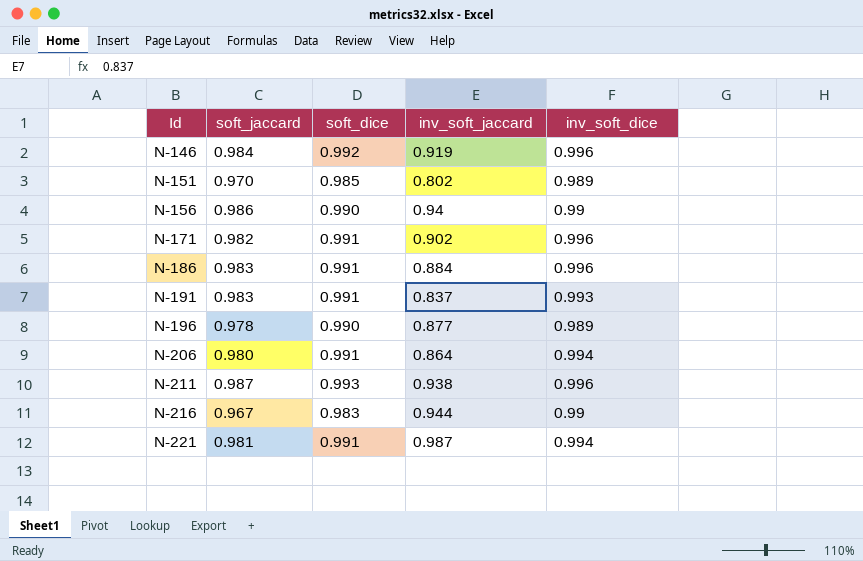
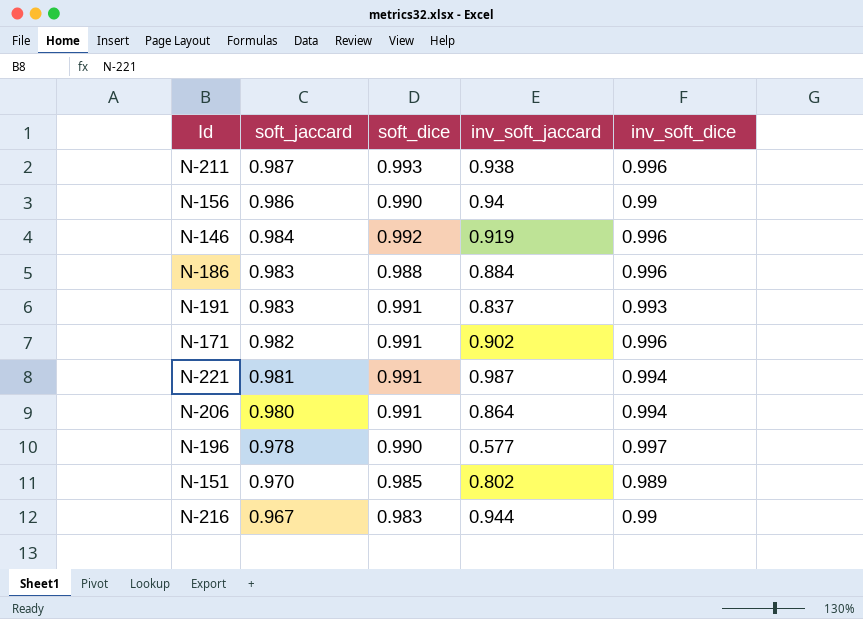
row order: Id ascending -> soft_jaccard descending
N-186 | soft_dice: 0.991 -> 0.988
N-196 | inv_soft_jaccard: 0.877 -> 0.577
N-196 | inv_soft_dice: 0.989 -> 0.997

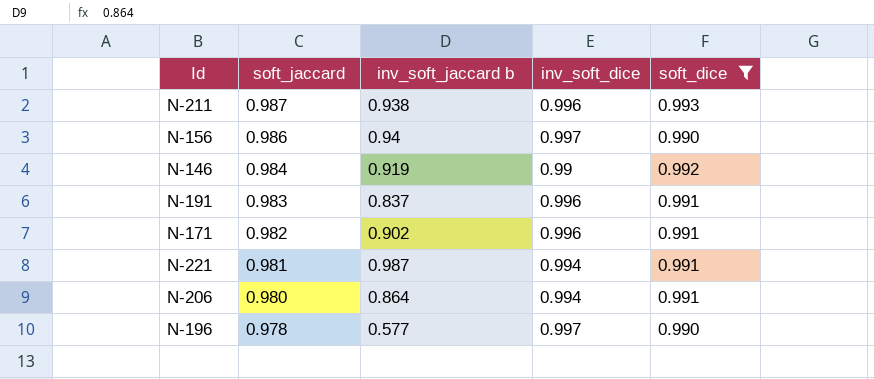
filter: none -> soft_dice >= 0.990
column name: inv_soft_jaccard -> inv_soft_jaccard b
column soft_dice | position: 3 -> 5
N-156 | inv_soft_dice: 0.99 -> 0.997
N-146 | inv_soft_dice: 0.996 -> 0.99
N-191 | inv_soft_dice: 0.993 -> 0.996

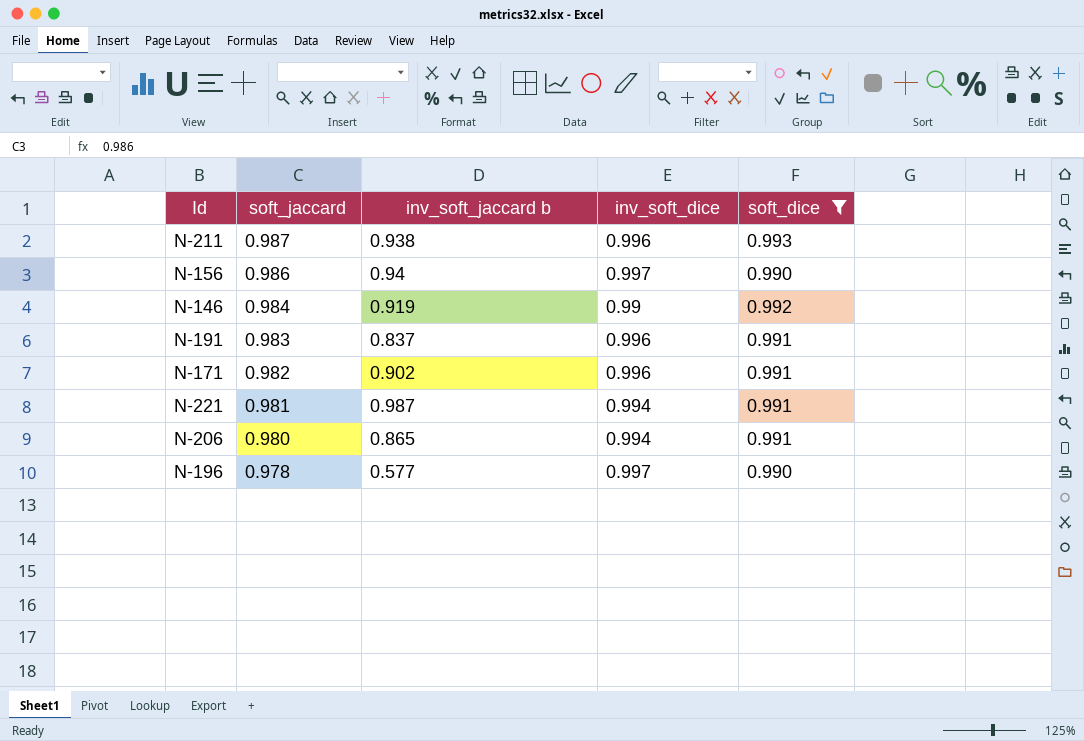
N-206 | inv_soft_jaccard b: 0.864 -> 0.865

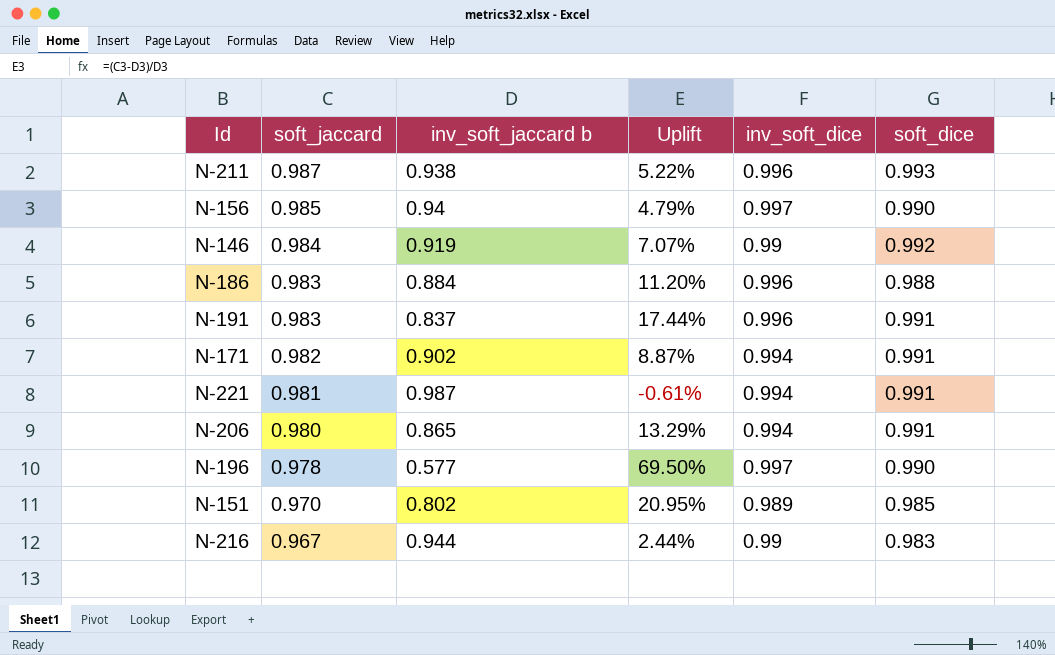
filter: soft_dice >= 0.990 -> none
column Uplift | formula: none -> ([soft_jaccard] - [inv_soft_jaccard b]) / [inv_soft_jaccard b]
N-156 | soft_jaccard: 0.986 -> 0.985
N-171 | inv_soft_dice: 0.996 -> 0.994

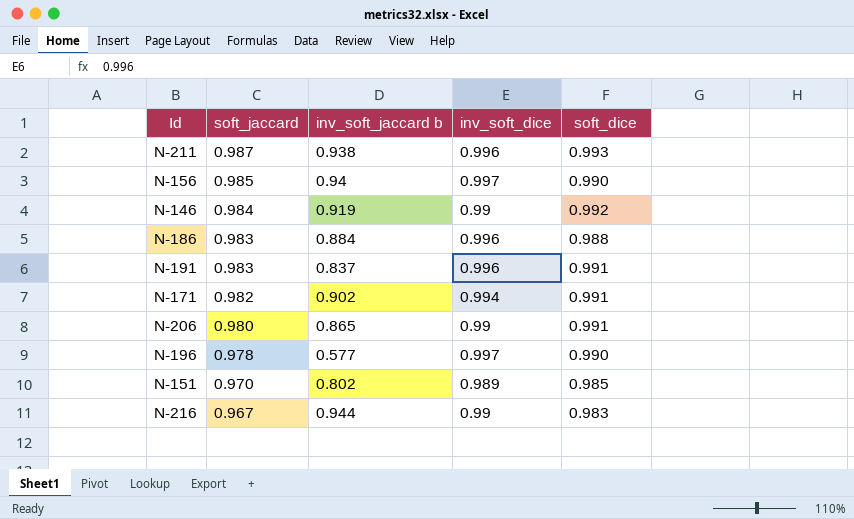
column Uplift | formula: ([soft_jaccard] - [inv_soft_jaccard b]) / [inv_soft_jaccard b] -> none
row N-221: 0.981 | 0.987 | -0.61% | 0.994 | 0.991 -> none
N-206 | inv_soft_dice: 0.994 -> 0.99

